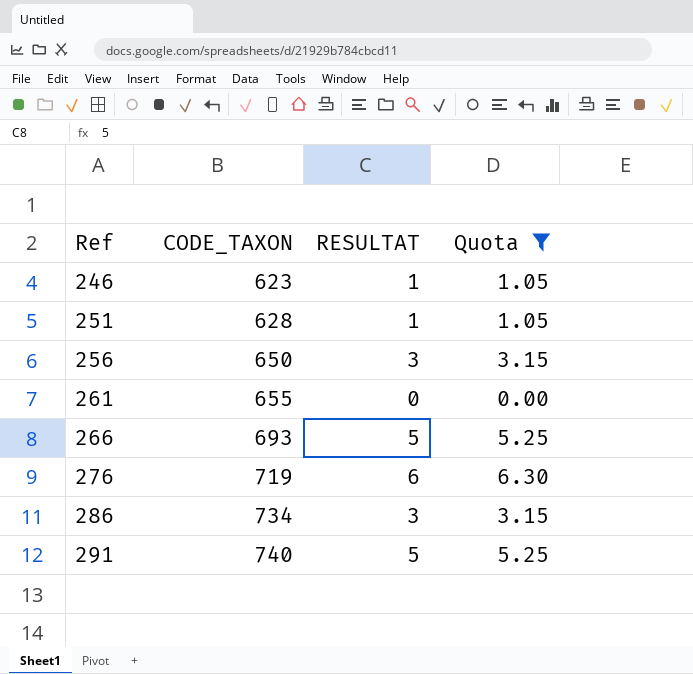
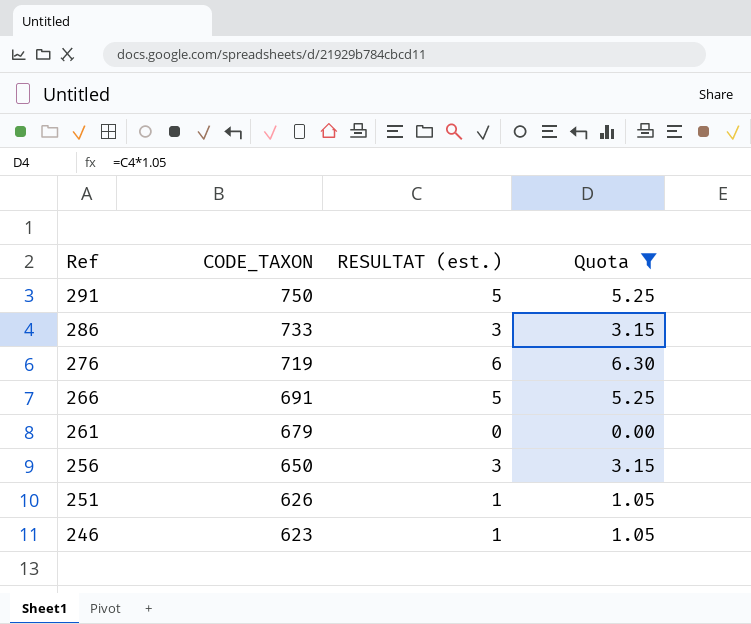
row order: Ref ascending -> Ref descending
column name: RESULTAT -> RESULTAT (est.)
291 | CODE_TAXON: 740 -> 750
286 | CODE_TAXON: 734 -> 733
266 | CODE_TAXON: 693 -> 691
261 | CODE_TAXON: 655 -> 679
251 | CODE_TAXON: 628 -> 626

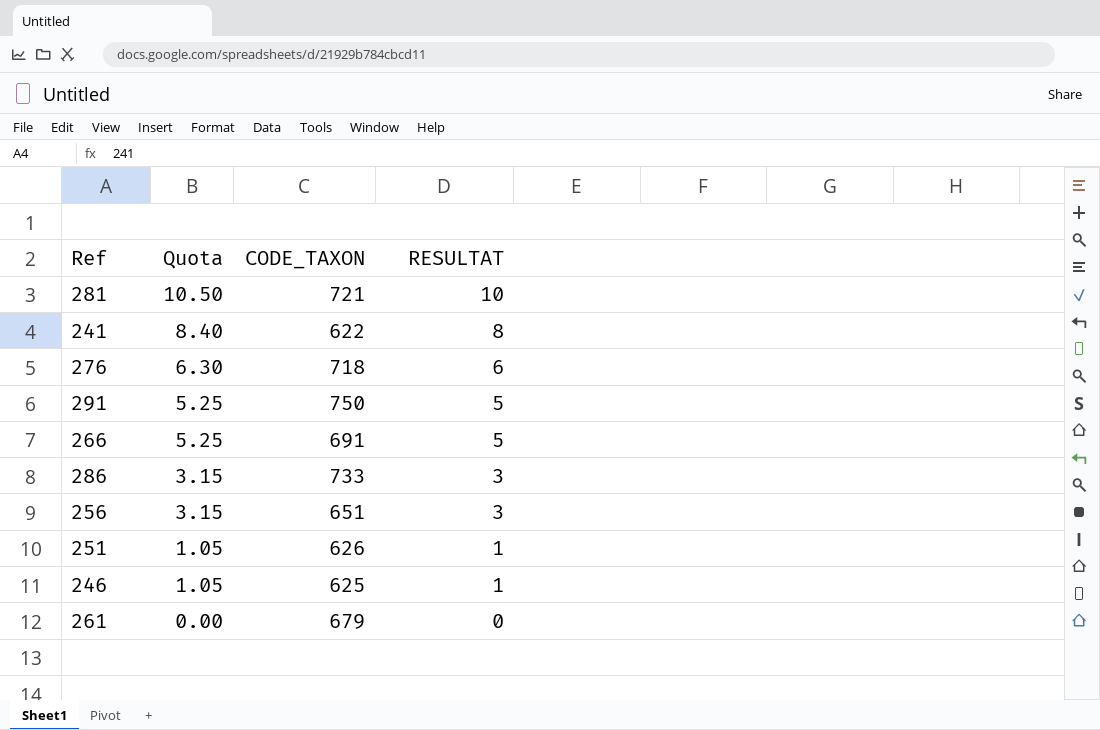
filter: Quota <= 6.30 -> none
row order: Ref descending -> Quota descending
column Quota | position: 4 -> 2
column name: RESULTAT (est.) -> RESULTAT
276 | CODE_TAXON: 719 -> 718
256 | CODE_TAXON: 650 -> 651
246 | CODE_TAXON: 623 -> 625

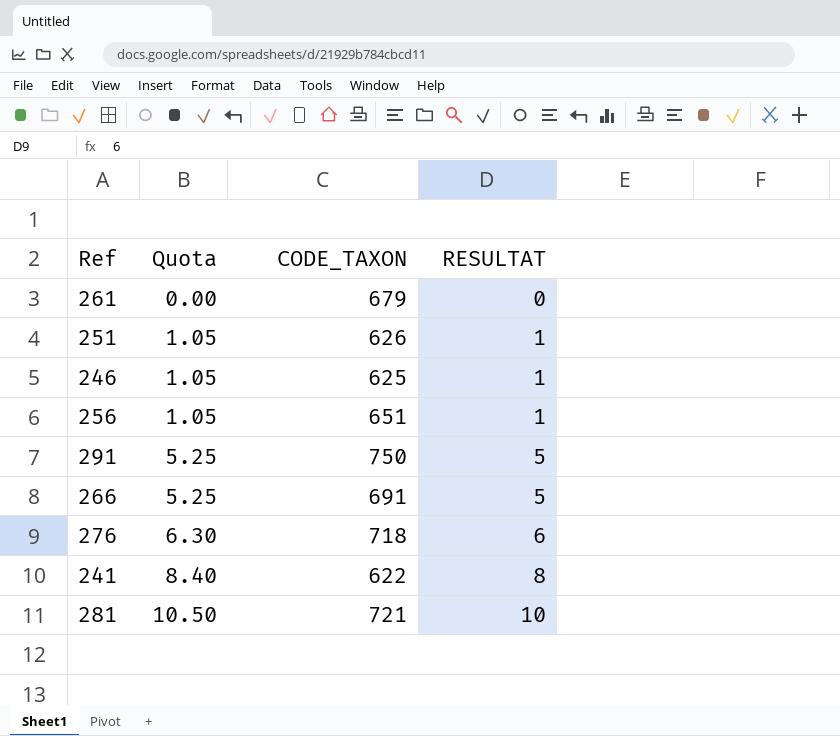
row order: Quota descending -> Quota ascending
row 286: 3.15 | 733 | 3 -> none
256 | Quota: 3.15 -> 1.05
256 | RESULTAT: 3 -> 1

